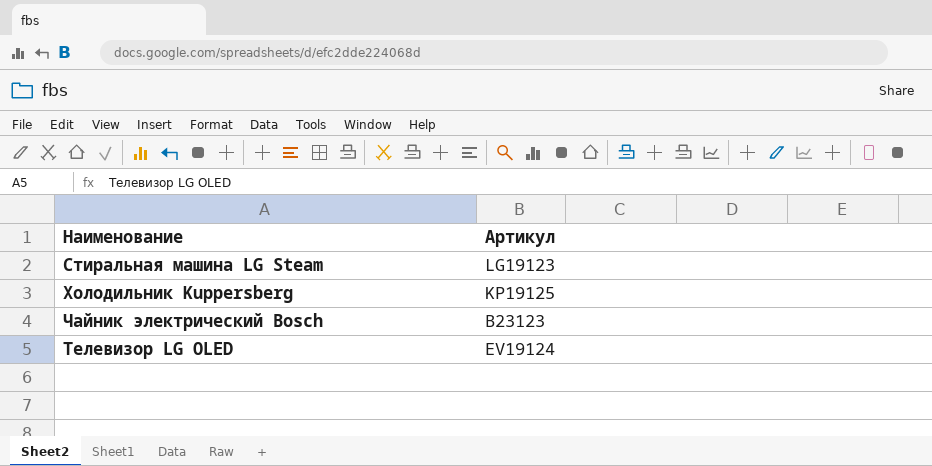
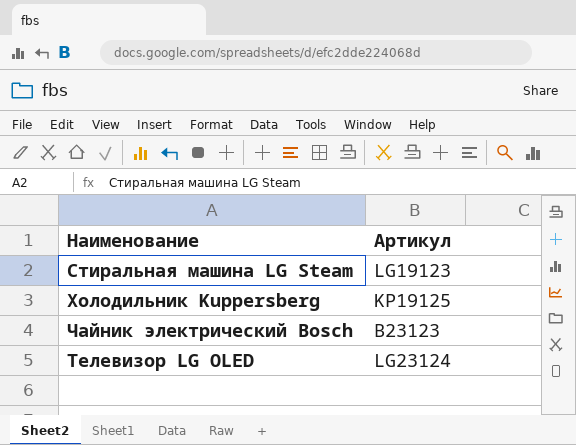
Телевизор LG OLED | Артикул: EV19124 -> LG23124

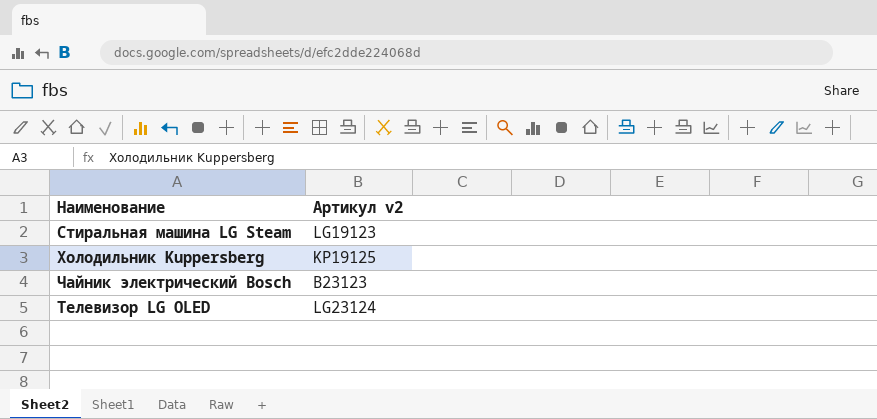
column name: Артикул -> Артикул v2

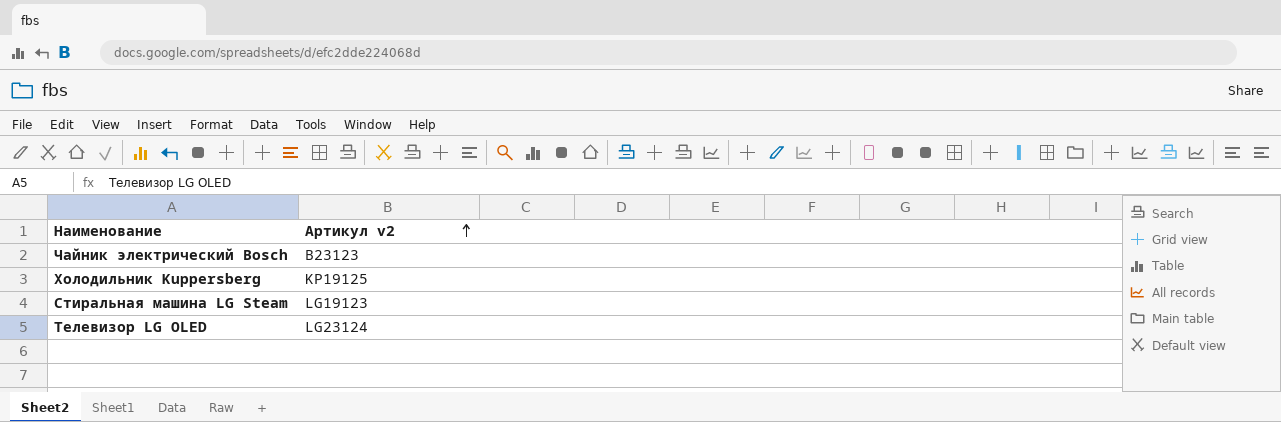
row order: none -> Артикул v2 ascending

